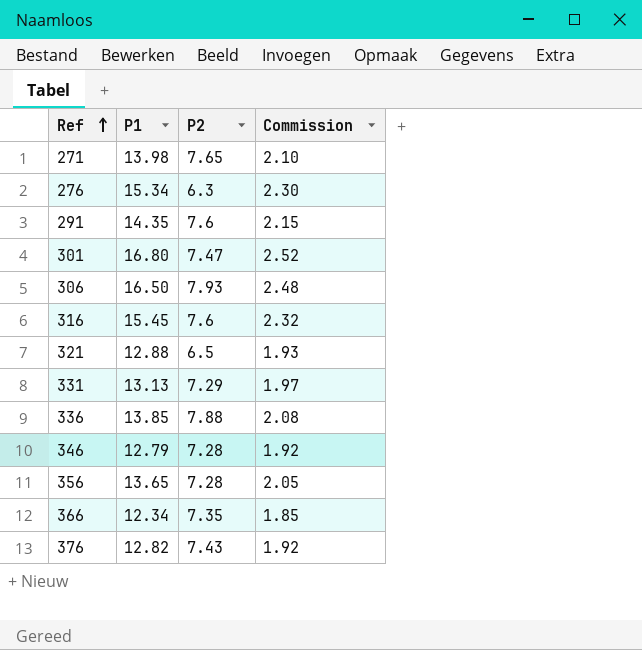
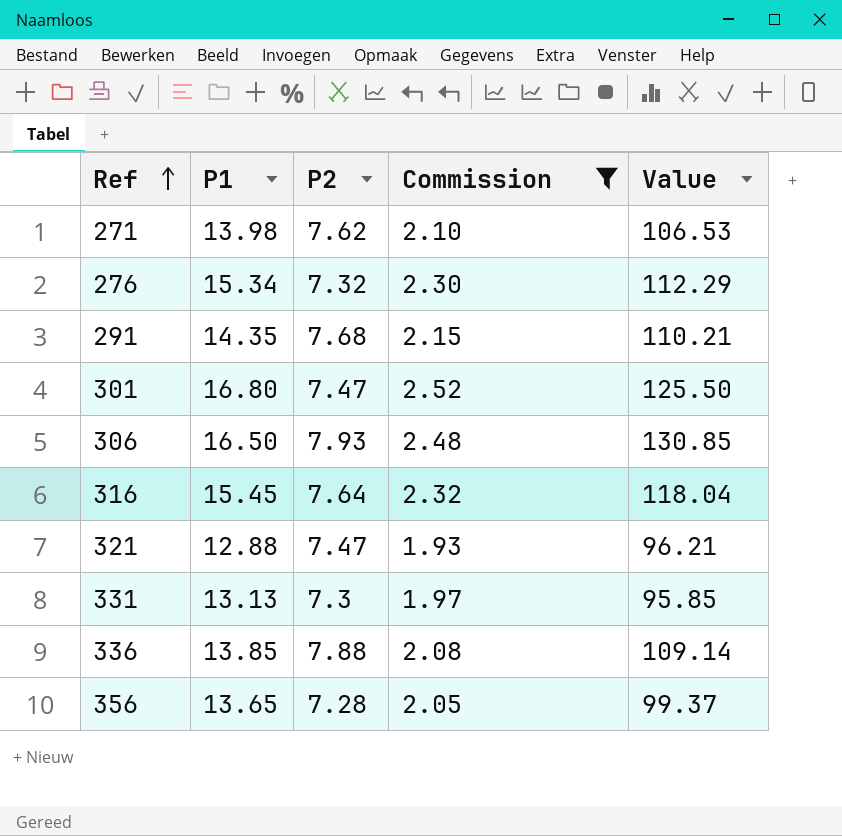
filter: none -> Commission >= 1.93
column Value | formula: none -> [P1] * [P2]
271 | P2: 7.65 -> 7.62
276 | P2: 6.3 -> 7.32
291 | P2: 7.6 -> 7.68
316 | P2: 7.6 -> 7.64
321 | P2: 6.5 -> 7.47
331 | P2: 7.29 -> 7.3

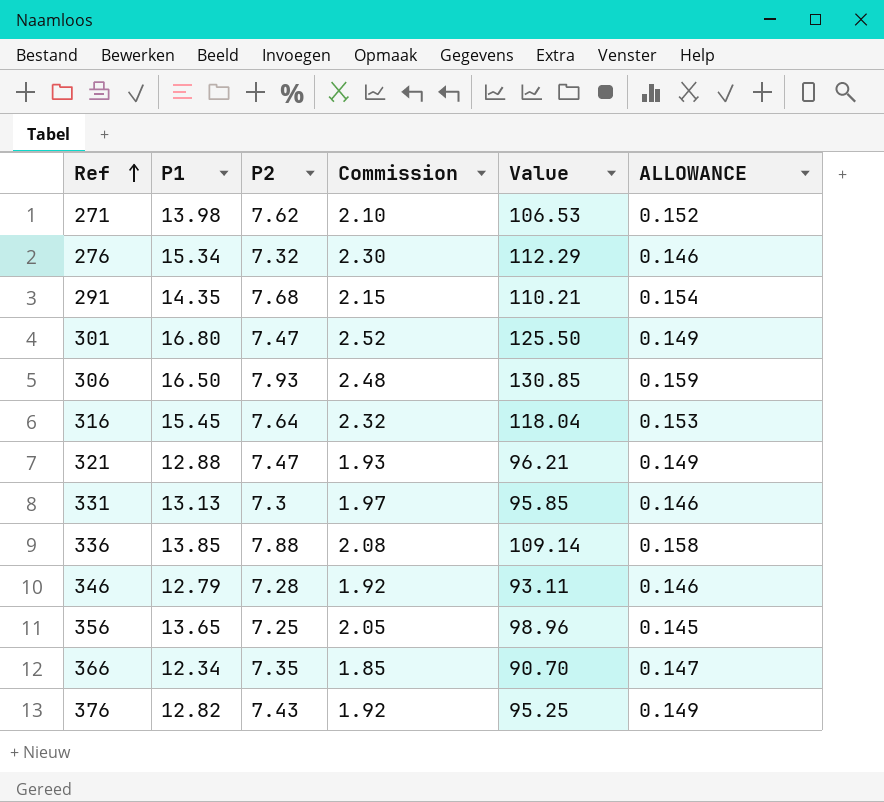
filter: Commission >= 1.93 -> none
column ALLOWANCE | formula: none -> [P2] * 0.02
356 | P2: 7.28 -> 7.25
356 | Value: 99.37 -> 98.96

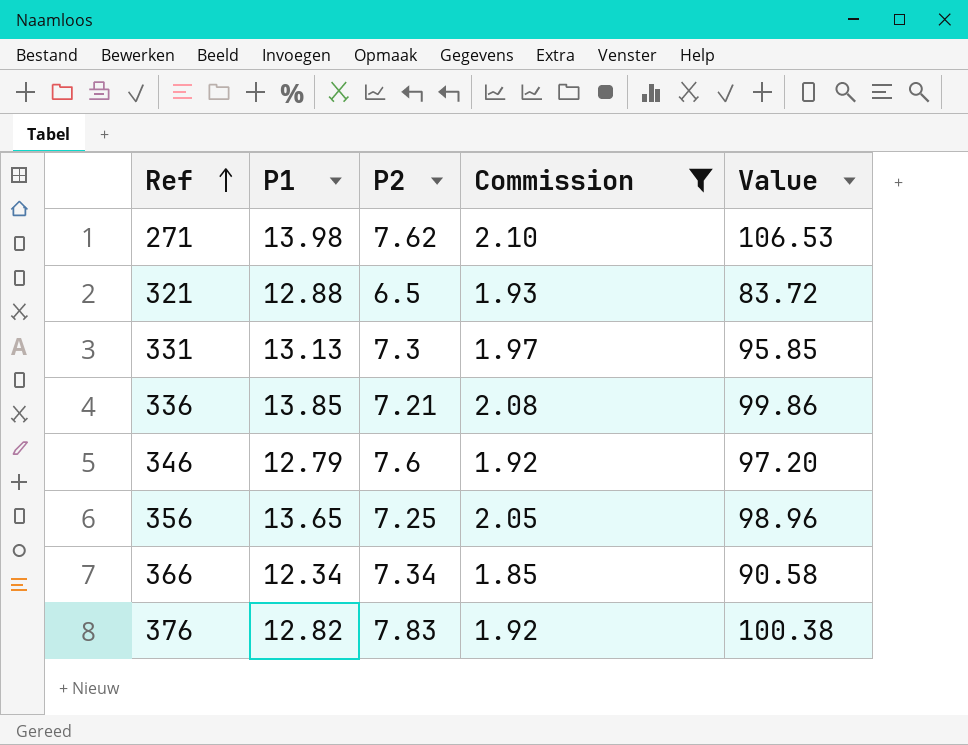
filter: none -> Commission <= 2.10
column ALLOWANCE | formula: [P2] * 0.02 -> none
321 | P2: 7.47 -> 6.5
321 | Value: 96.21 -> 83.72
336 | P2: 7.88 -> 7.21
336 | Value: 109.14 -> 99.86
346 | P2: 7.28 -> 7.6
346 | Value: 93.11 -> 97.20
366 | P2: 7.35 -> 7.34
366 | Value: 90.70 -> 90.58
376 | P2: 7.43 -> 7.83
376 | Value: 95.25 -> 100.38

